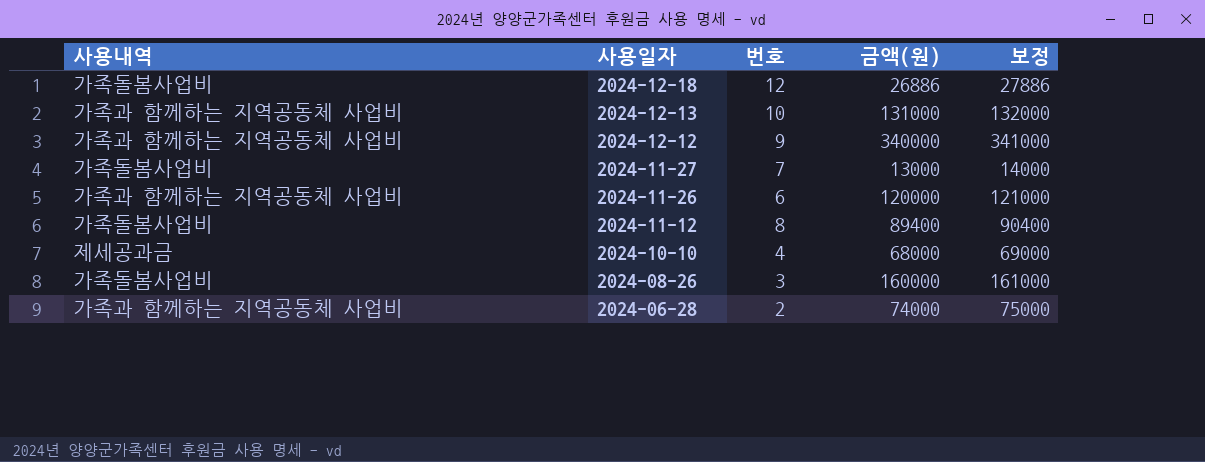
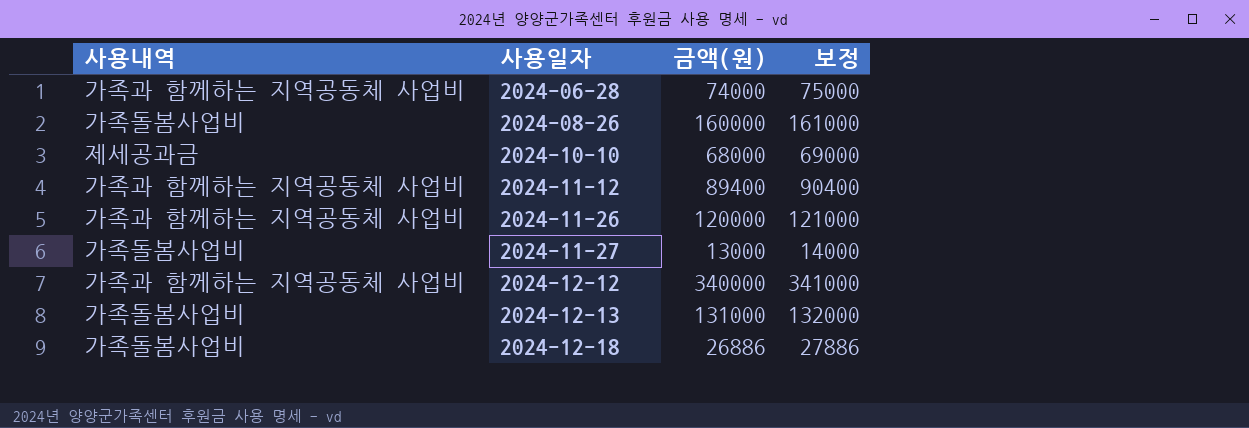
row order: 사용일자 descending -> 사용일자 ascending
column 번호 | position: 3 -> none
2024-11-12 | 사용내역: 가족돌봄사업비 -> 가족과 함께하는 지역공동체 사업비
2024-12-13 | 사용내역: 가족과 함께하는 지역공동체 사업비 -> 가족돌봄사업비

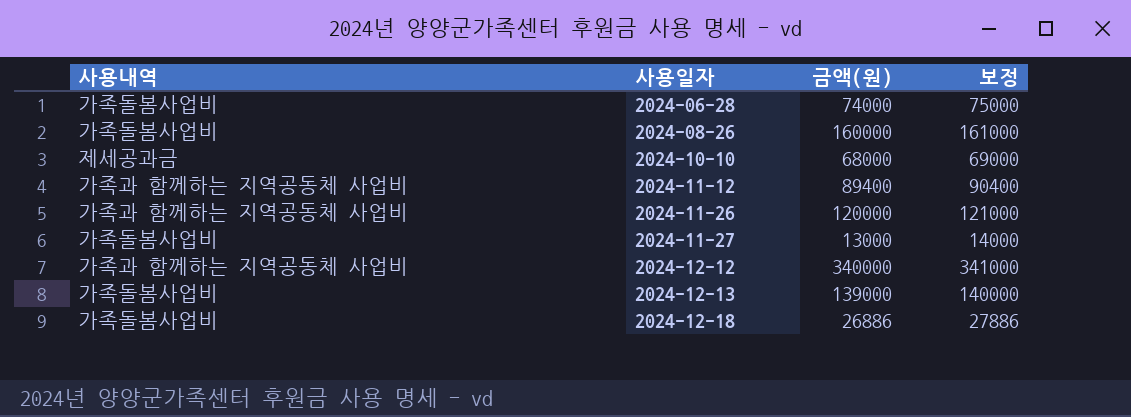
2024-06-28 | 사용내역: 가족과 함께하는 지역공동체 사업비 -> 가족돌봄사업비
2024-12-13 | 금액(원): 131000 -> 139000
2024-12-13 | 보정: 132000 -> 140000

